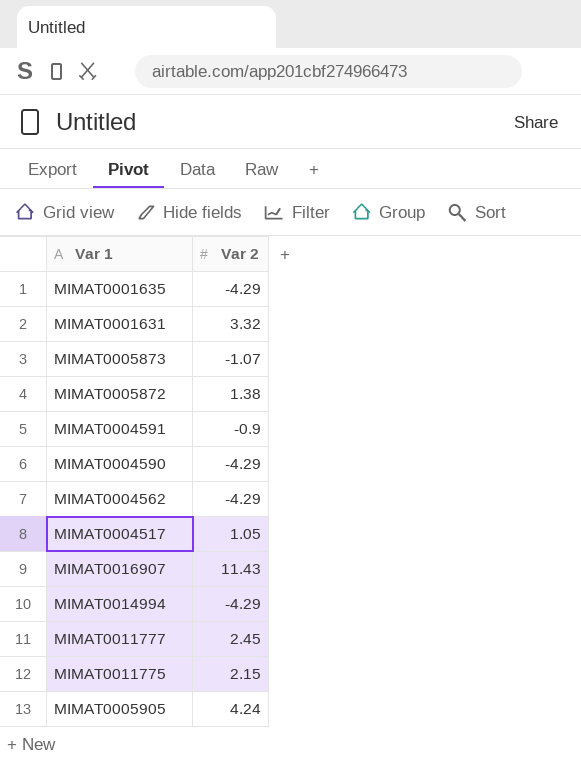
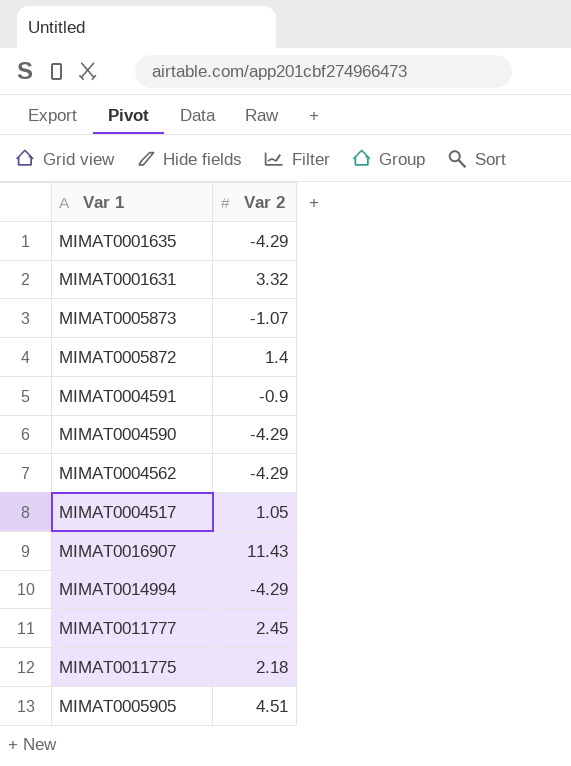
MIMAT0005872 | Var 2: 1.38 -> 1.4
MIMAT0011775 | Var 2: 2.15 -> 2.18
MIMAT0005905 | Var 2: 4.24 -> 4.51

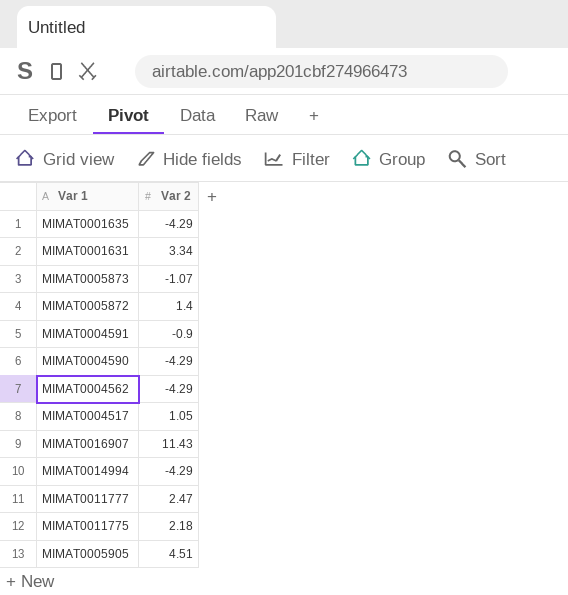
MIMAT0001631 | Var 2: 3.32 -> 3.34
MIMAT0011777 | Var 2: 2.45 -> 2.47

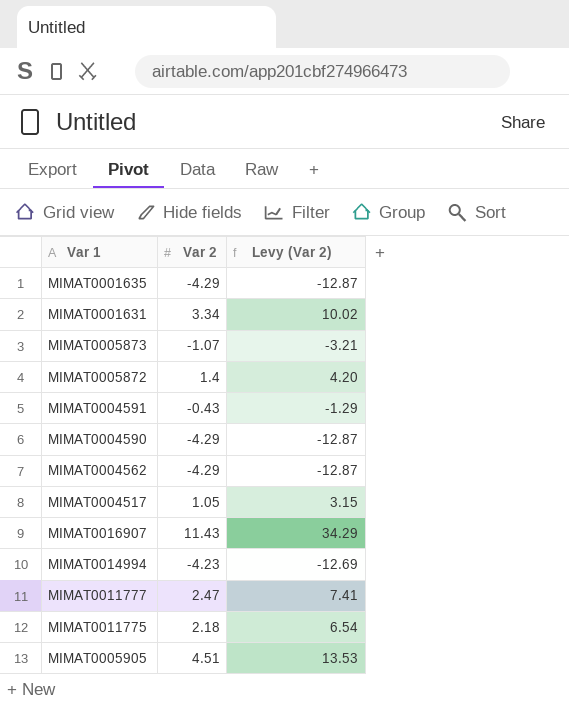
column Levy (Var 2) | formula: none -> [Var 2] * 3
MIMAT0004591 | Var 2: -0.9 -> -0.43
MIMAT0014994 | Var 2: -4.29 -> -4.23

